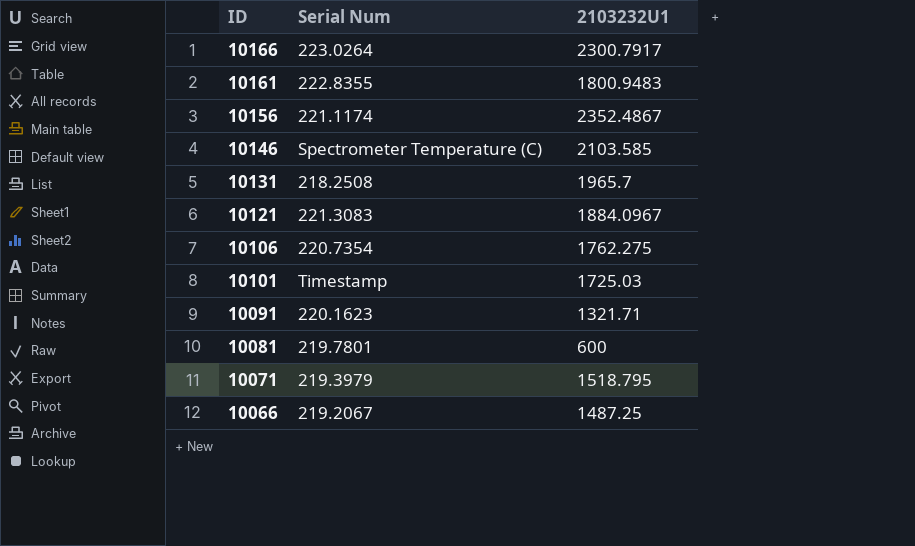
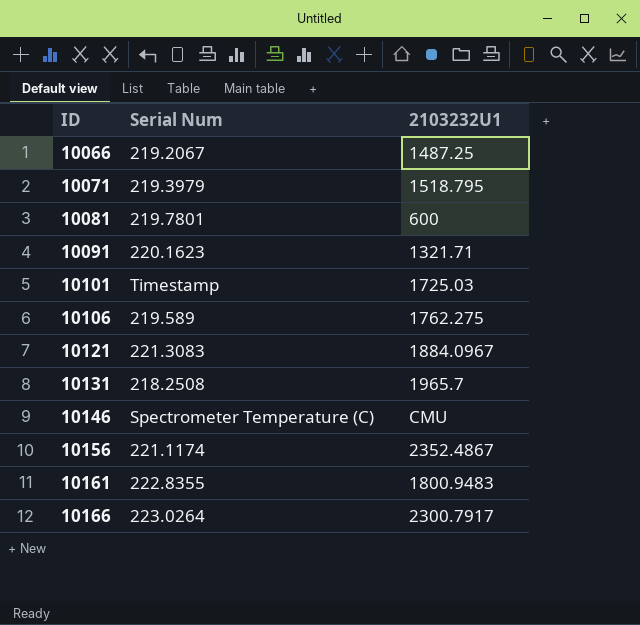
row order: ID descending -> ID ascending
10106 | Serial Num: 220.7354 -> 219.589
10146 | 2103232U1: 2103.585 -> CMU

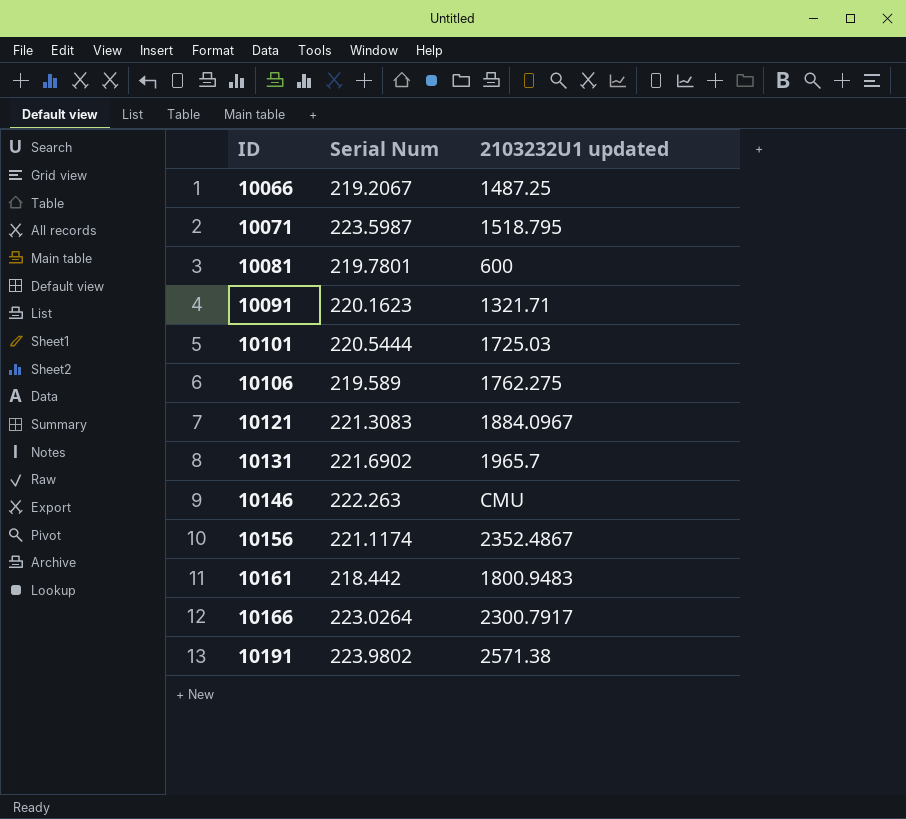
column name: 2103232U1 -> 2103232U1 updated
10071 | Serial Num: 219.3979 -> 223.5987
10101 | Serial Num: Timestamp -> 220.5444
10131 | Serial Num: 218.2508 -> 221.6902
10146 | Serial Num: Spectrometer Temperature (C) -> 222.263
10161 | Serial Num: 222.8355 -> 218.442
row 10191: none -> 223.9802 | 2571.38

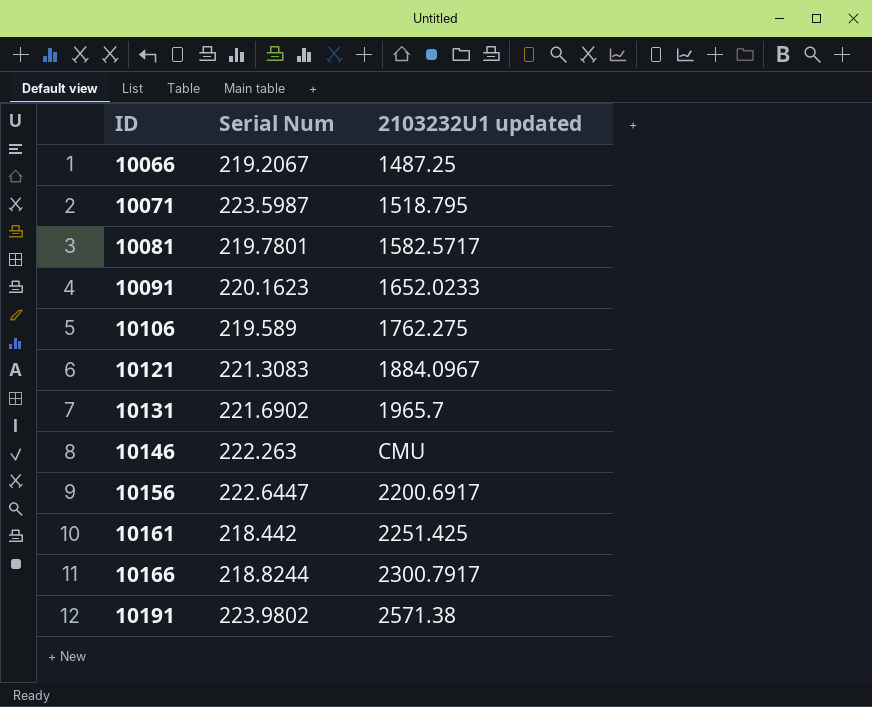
row 10101: 220.5444 | 1725.03 -> none
10081 | 2103232U1 updated: 600 -> 1582.5717
10091 | 2103232U1 updated: 1321.71 -> 1652.0233
10156 | Serial Num: 221.1174 -> 222.6447
10156 | 2103232U1 updated: 2352.4867 -> 2200.6917
10161 | 2103232U1 updated: 1800.9483 -> 2251.425
10166 | Serial Num: 223.0264 -> 218.8244

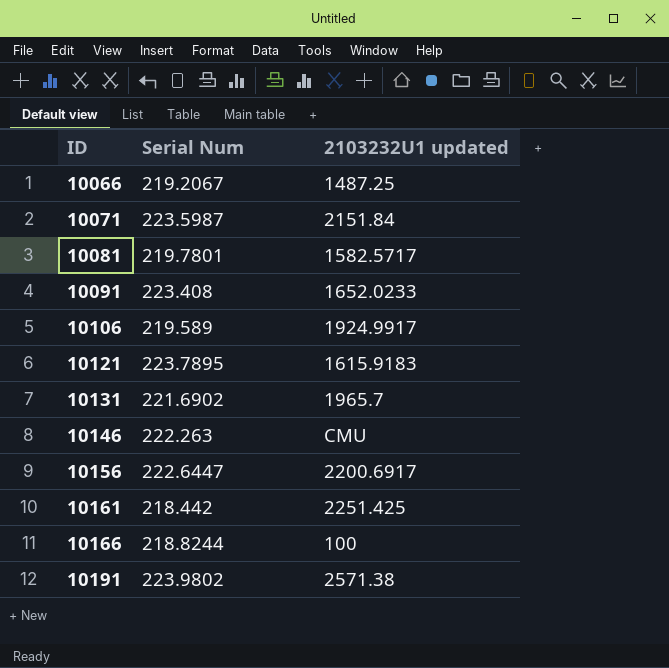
10071 | 2103232U1 updated: 1518.795 -> 2151.84
10091 | Serial Num: 220.1623 -> 223.408
10106 | 2103232U1 updated: 1762.275 -> 1924.9917
10121 | Serial Num: 221.3083 -> 223.7895
10121 | 2103232U1 updated: 1884.0967 -> 1615.9183
10166 | 2103232U1 updated: 2300.7917 -> 100

